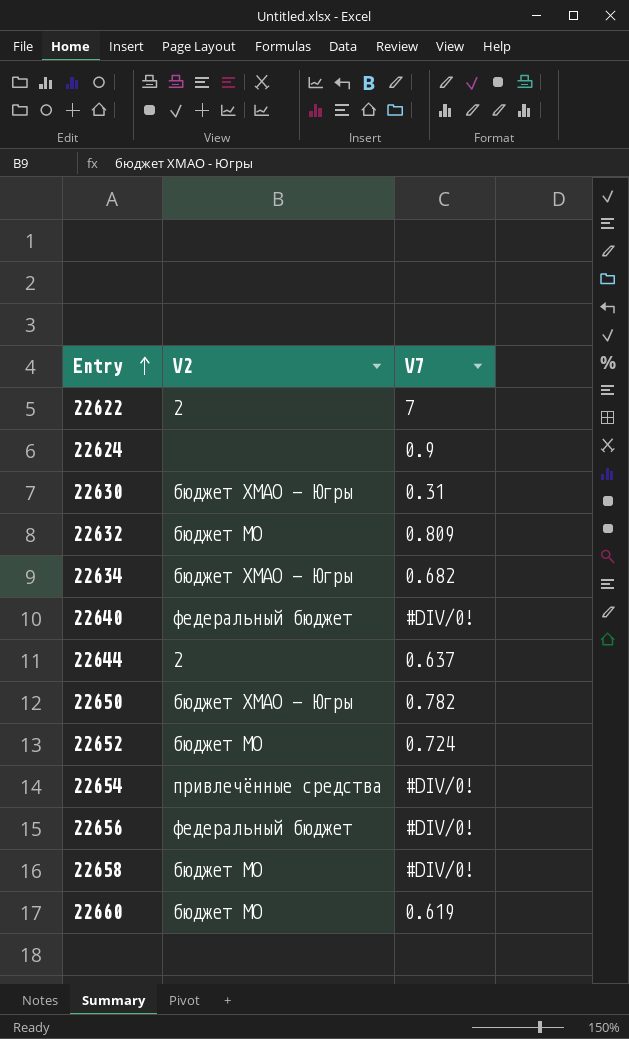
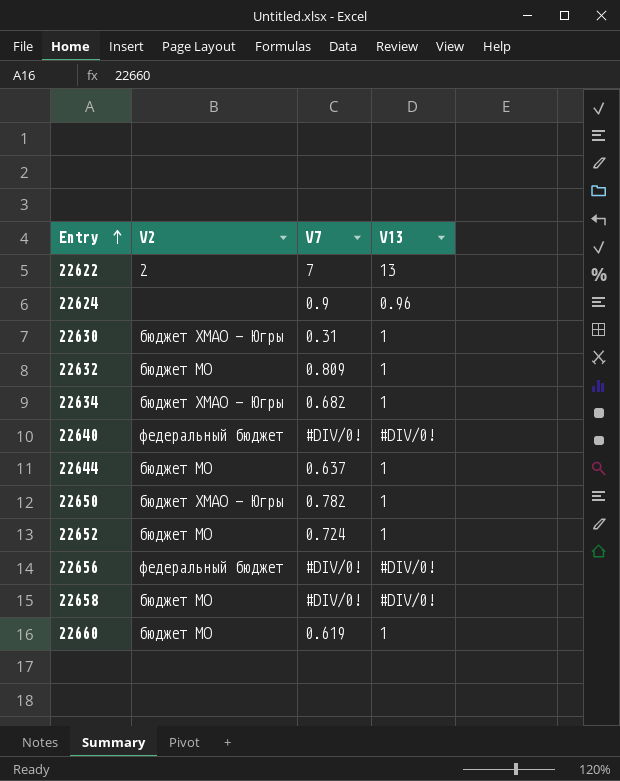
column V13 | position: none -> 4
row 22654: привлечённые средства | #DIV/0! -> none
22644 | V2: 2 -> бюджет МО

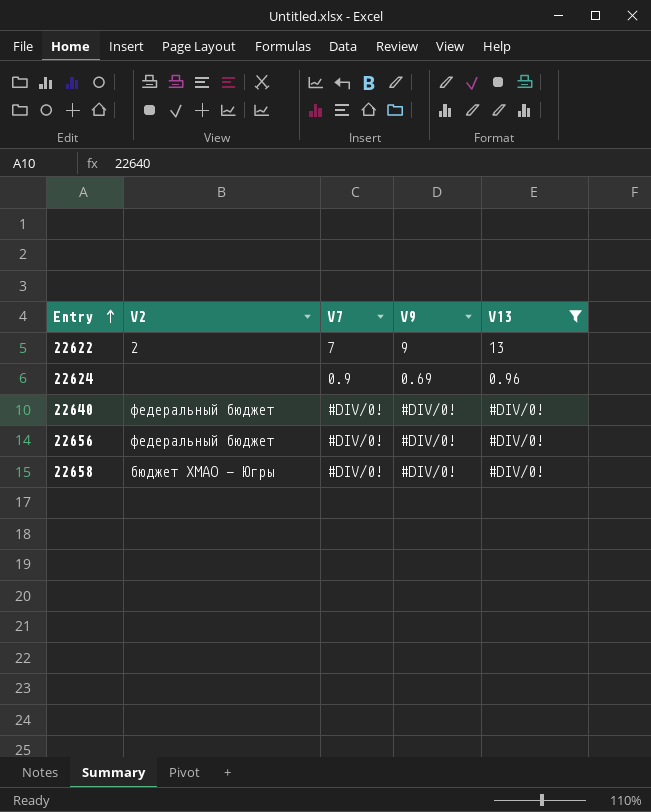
filter: none -> V13 != 1
column V9 | position: none -> 4
22658 | V2: бюджет МО -> бюджет ХМАО - Югры

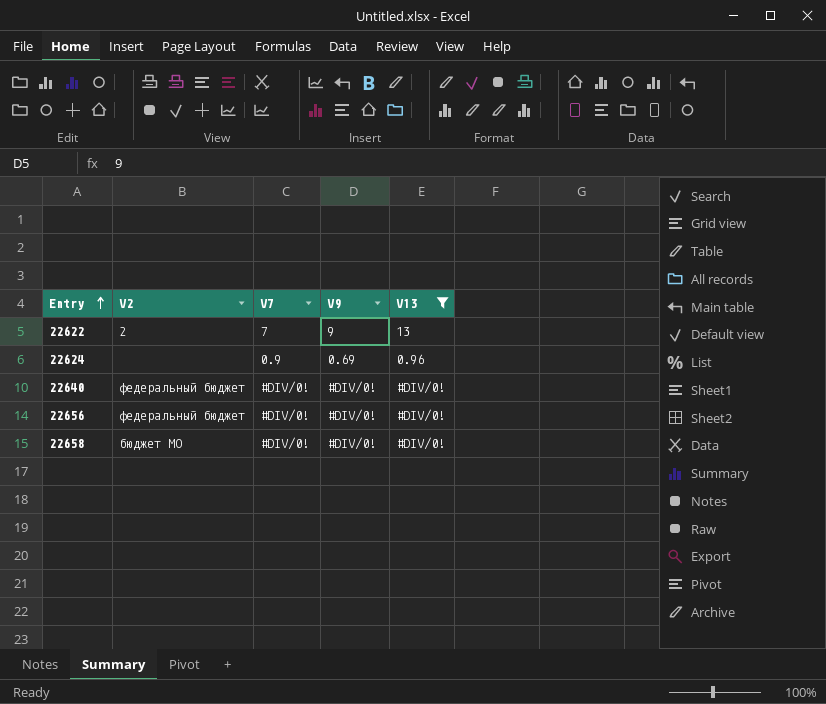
22658 | V2: бюджет ХМАО - Югры -> бюджет МО

